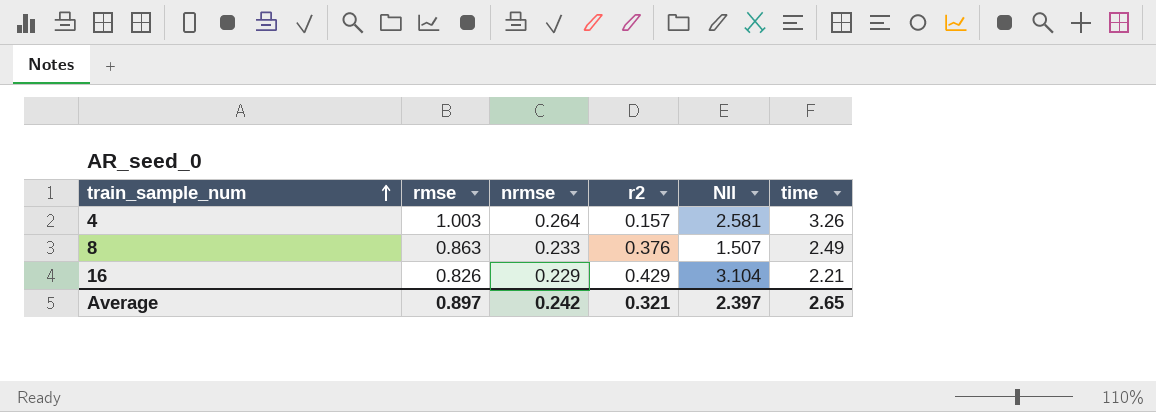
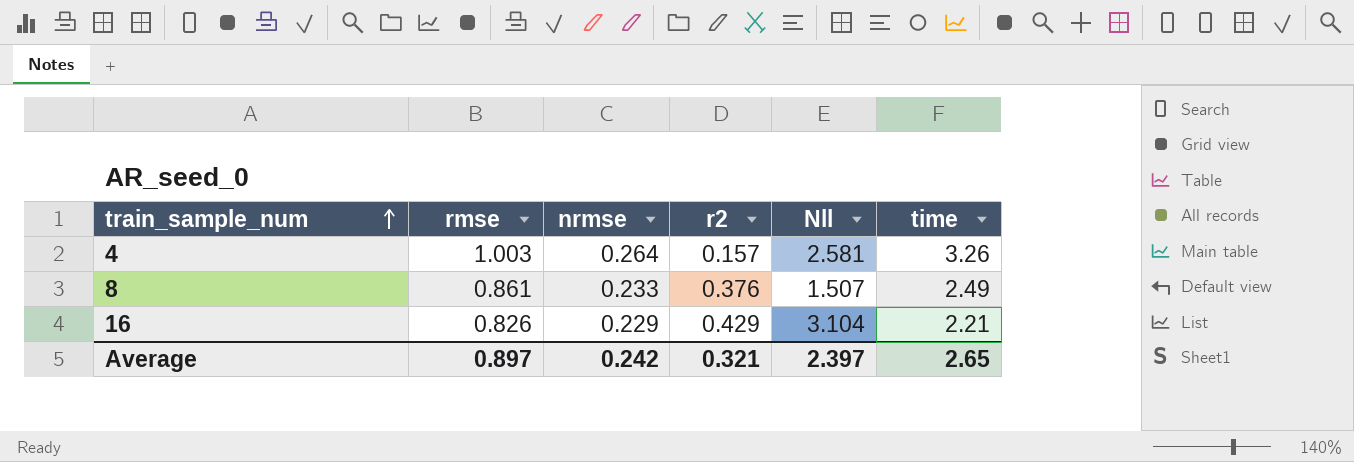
8 | rmse: 0.863 -> 0.861

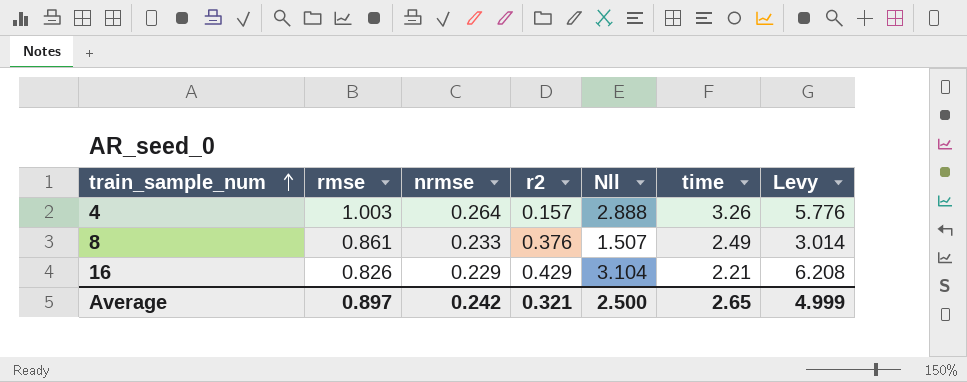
column Levy | formula: none -> [Nll] * 2
4 | Nll: 2.581 -> 2.888
Average | Nll: 2.397 -> 2.500

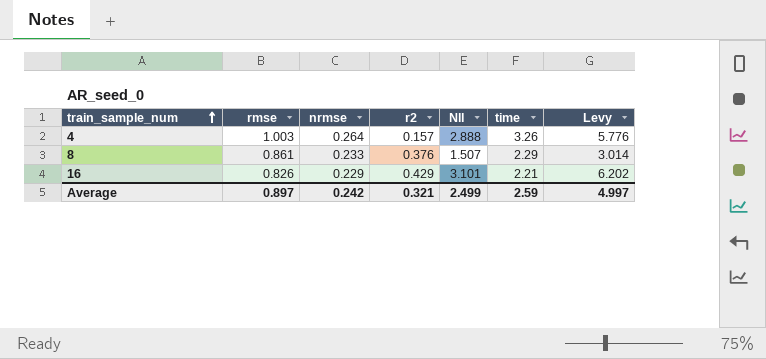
8 | time: 2.49 -> 2.29
16 | Nll: 3.104 -> 3.101
16 | Levy: 6.208 -> 6.202
Average | Nll: 2.500 -> 2.499
Average | time: 2.65 -> 2.59
Average | Levy: 4.999 -> 4.997

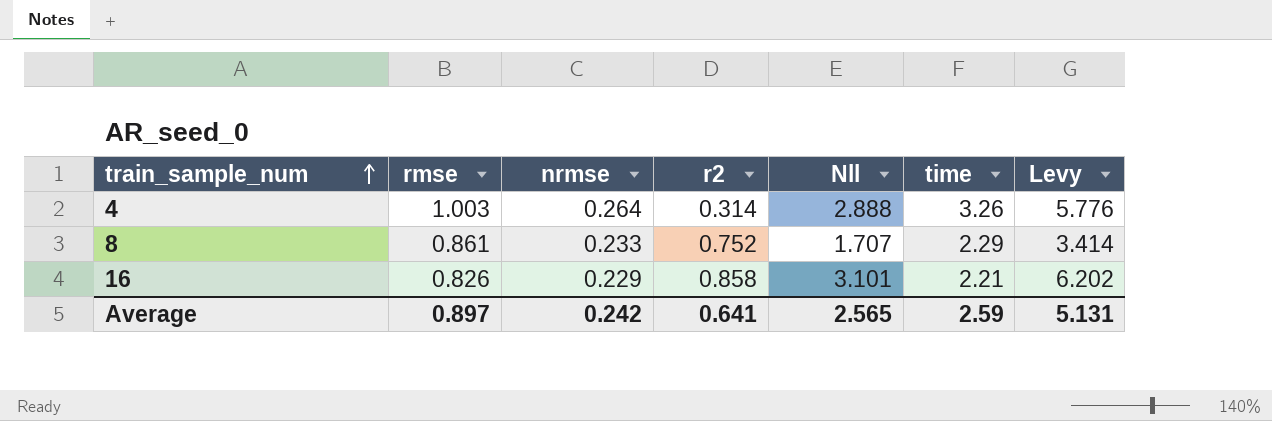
4 | r2: 0.157 -> 0.314
8 | r2: 0.376 -> 0.752
8 | Nll: 1.507 -> 1.707
8 | Levy: 3.014 -> 3.414
16 | r2: 0.429 -> 0.858
Average | r2: 0.321 -> 0.641
Average | Nll: 2.499 -> 2.565
Average | Levy: 4.997 -> 5.131

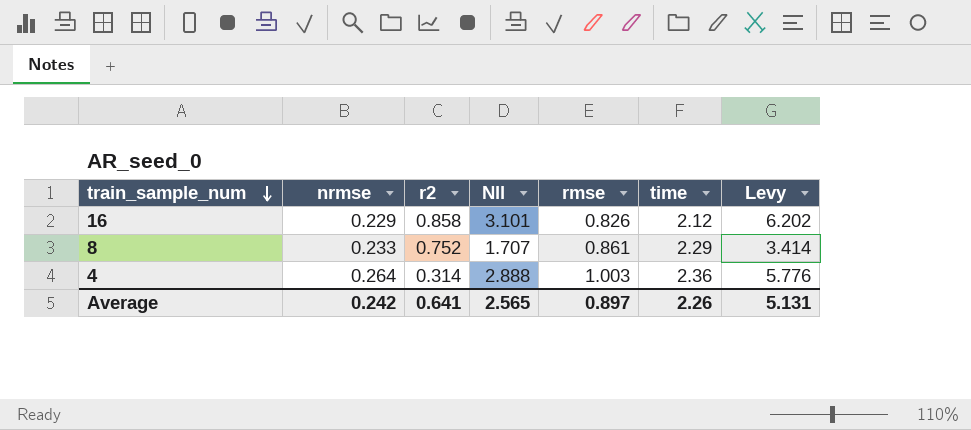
row order: train_sample_num ascending -> train_sample_num descending
column rmse | position: 2 -> 5
16 | time: 2.21 -> 2.12
4 | time: 3.26 -> 2.36
Average | time: 2.59 -> 2.26

